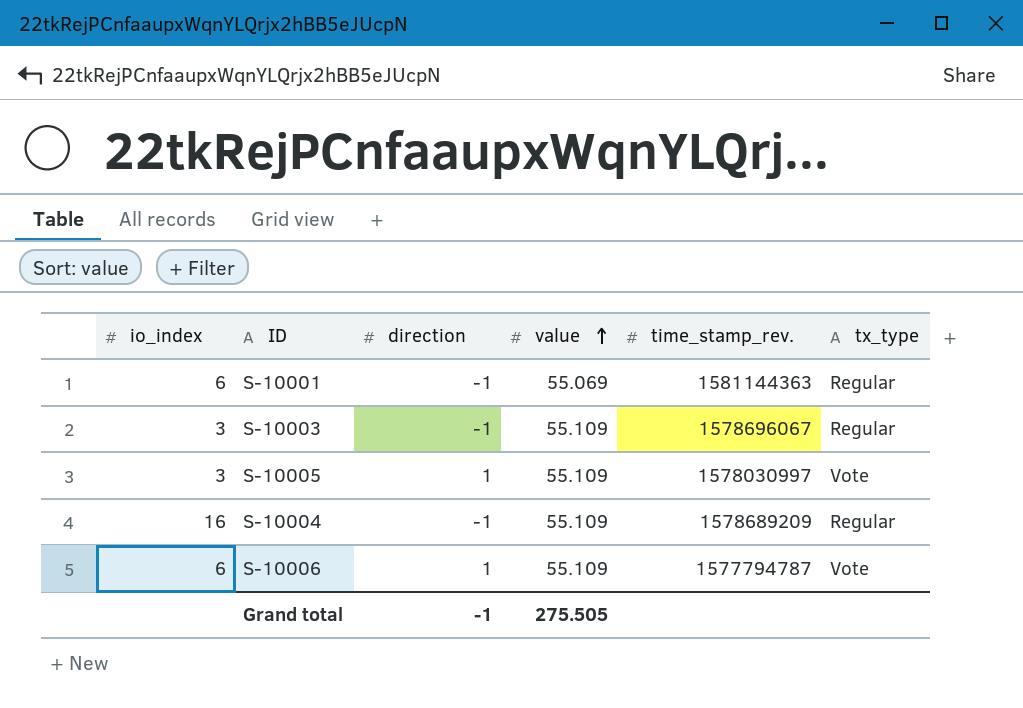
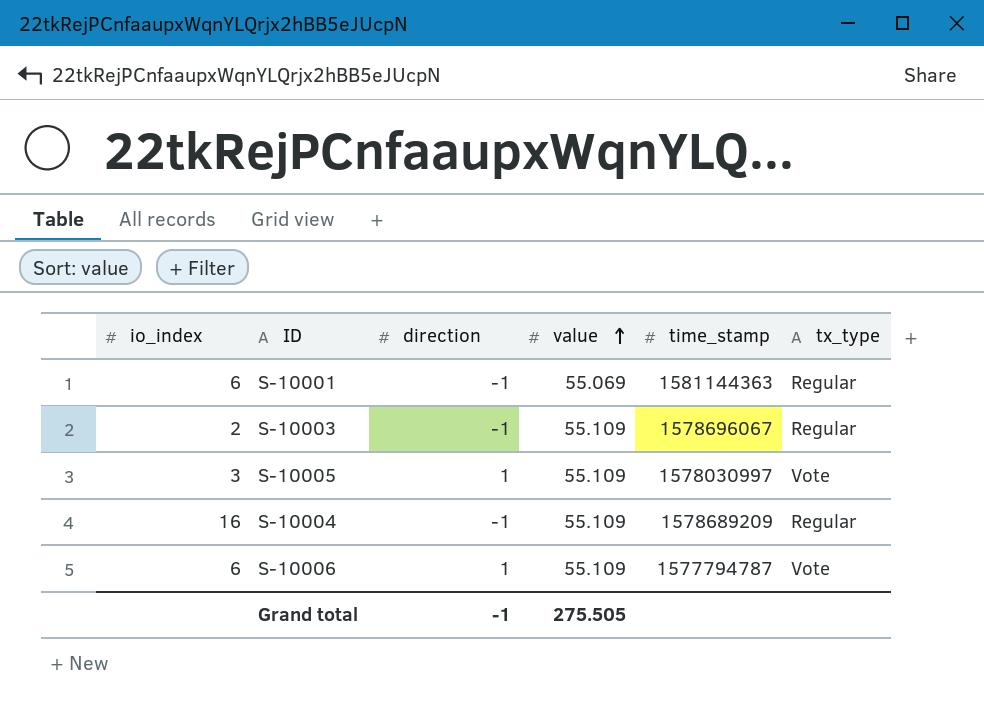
column name: time_stamp_rev. -> time_stamp
S-10003 | io_index: 3 -> 2

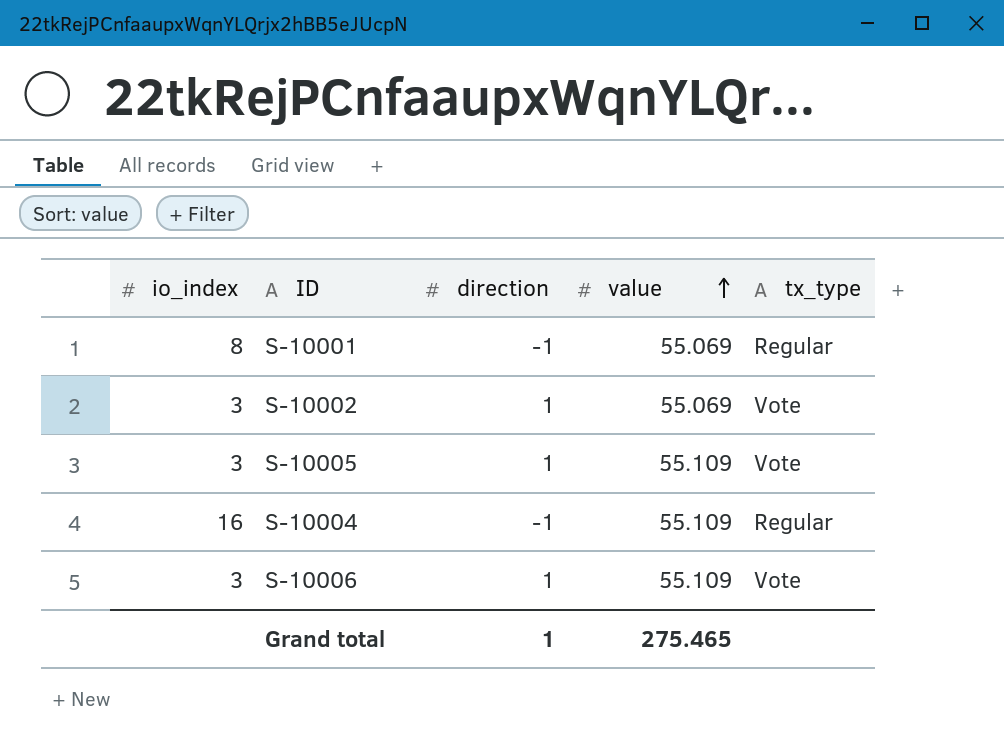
column time_stamp | position: 5 -> none
row S-10003: 2 | -1 | 55.109 | 1578696067 | Regular -> none
S-10001 | io_index: 6 -> 8
row S-10002: none -> 3 | 1 | 55.069 | Vote
S-10006 | io_index: 6 -> 3
Grand total | direction: -1 -> 1
Grand total | value: 275.505 -> 275.465

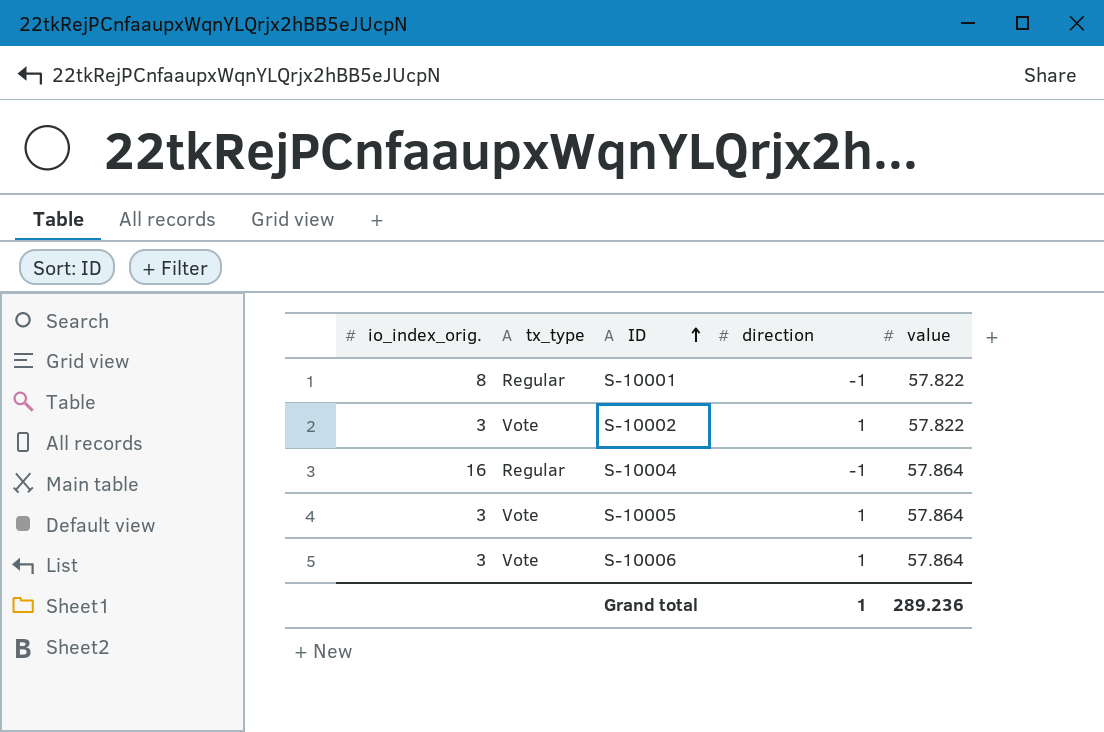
row order: value ascending -> ID ascending
column name: io_index -> io_index_orig.
column tx_type | position: 5 -> 2
S-10001 | value: 55.069 -> 57.822
S-10002 | value: 55.069 -> 57.822
S-10004 | value: 55.109 -> 57.864
S-10005 | value: 55.109 -> 57.864
S-10006 | value: 55.109 -> 57.864
Grand total | value: 275.465 -> 289.236

